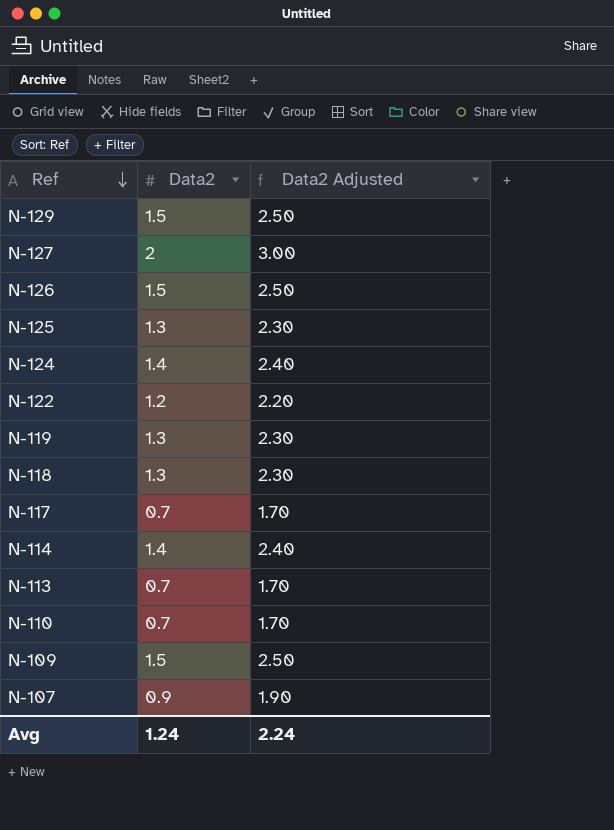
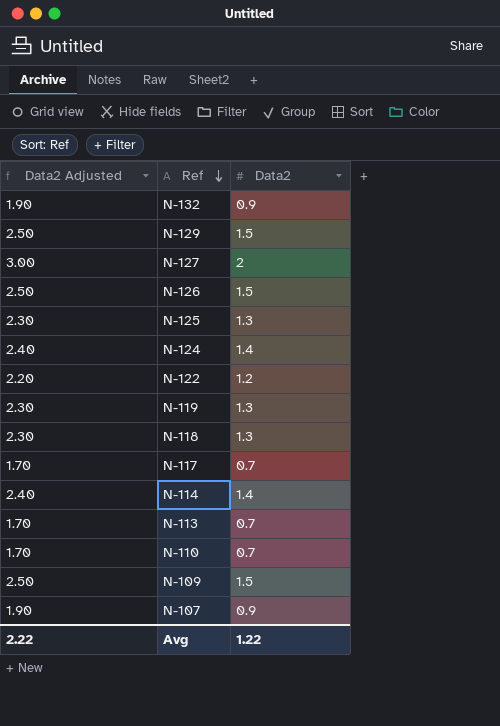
column Data2 Adjusted | position: 3 -> 1
row N-132: none -> 1.90 | 0.9
Avg | Data2 Adjusted: 2.24 -> 2.22
Avg | Data2: 1.24 -> 1.22

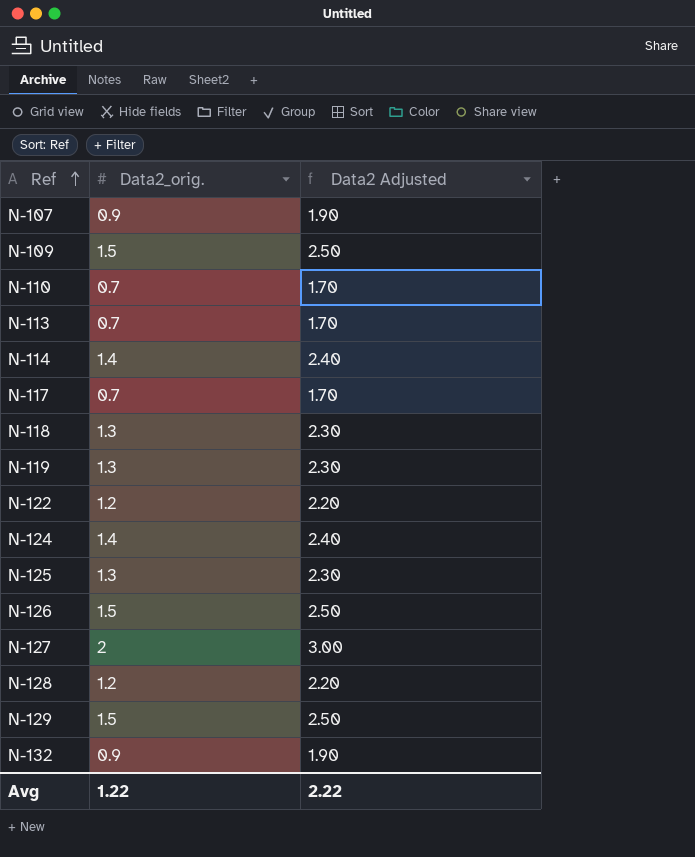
row order: Ref descending -> Ref ascending
column name: Data2 -> Data2_orig.
column Data2 Adjusted | position: 1 -> 3
row N-128: none -> 1.2 | 2.20

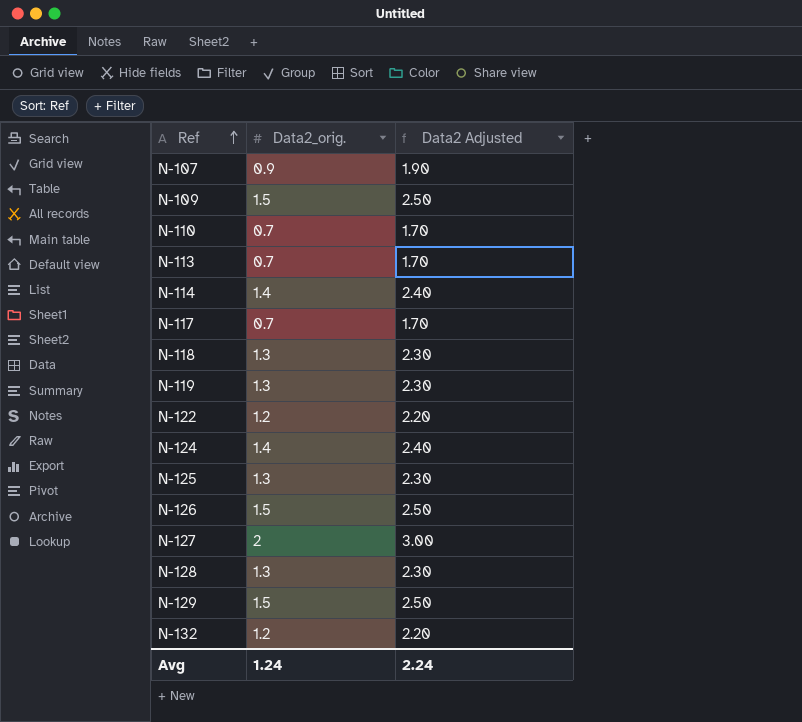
N-128 | Data2_orig.: 1.2 -> 1.3
N-128 | Data2 Adjusted: 2.20 -> 2.30
N-132 | Data2_orig.: 0.9 -> 1.2
N-132 | Data2 Adjusted: 1.90 -> 2.20
Avg | Data2_orig.: 1.22 -> 1.24
Avg | Data2 Adjusted: 2.22 -> 2.24

